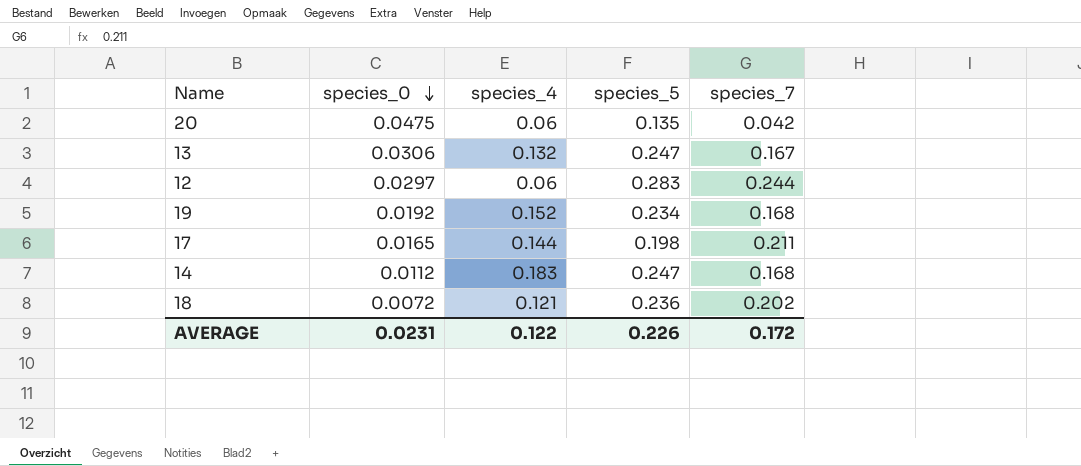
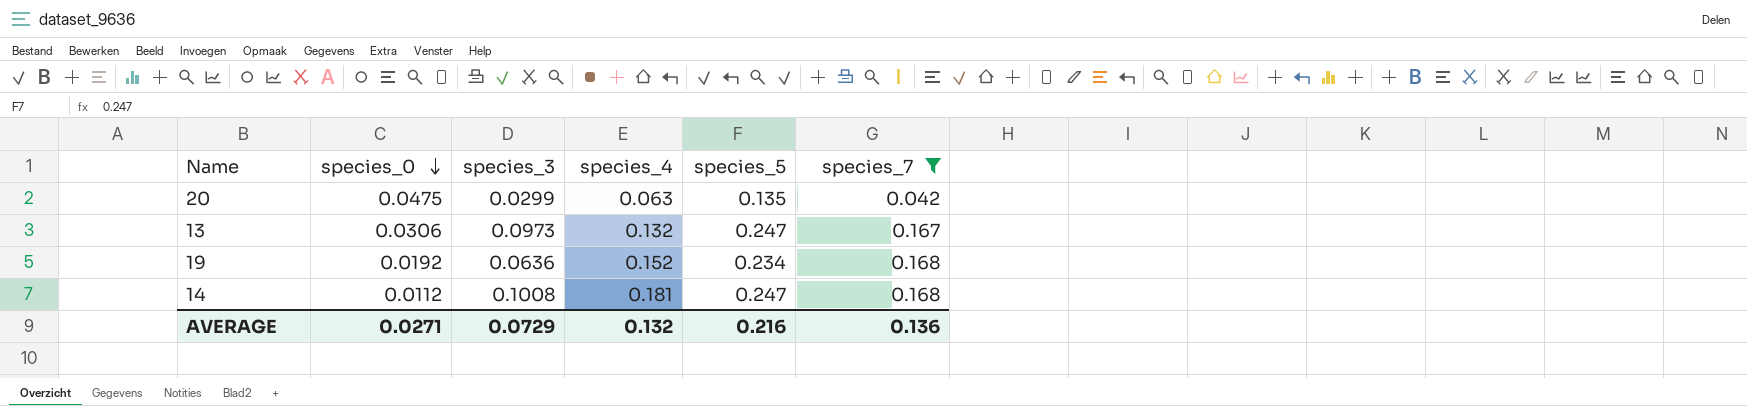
filter: none -> species_7 <= 0.168
column species_3 | position: none -> 3
20 | species_4: 0.06 -> 0.063
14 | species_4: 0.183 -> 0.181
AVERAGE | species_0: 0.0231 -> 0.0271
AVERAGE | species_4: 0.122 -> 0.132
AVERAGE | species_5: 0.226 -> 0.216
AVERAGE | species_7: 0.172 -> 0.136

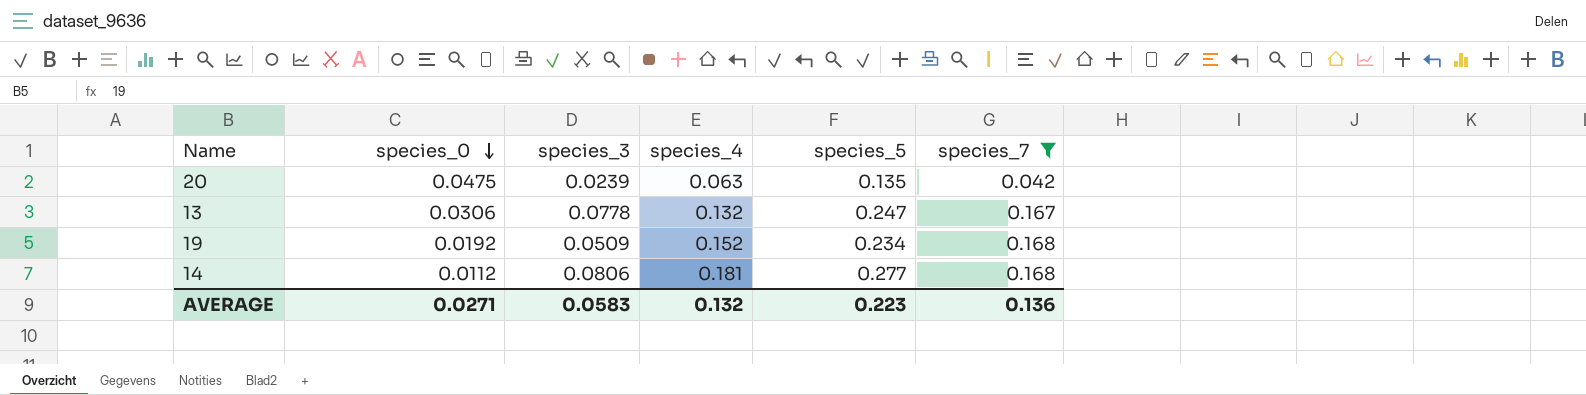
20 | species_3: 0.0299 -> 0.0239
13 | species_3: 0.0973 -> 0.0778
19 | species_3: 0.0636 -> 0.0509
14 | species_3: 0.1008 -> 0.0806
14 | species_5: 0.247 -> 0.277
AVERAGE | species_3: 0.0729 -> 0.0583
AVERAGE | species_5: 0.216 -> 0.223

